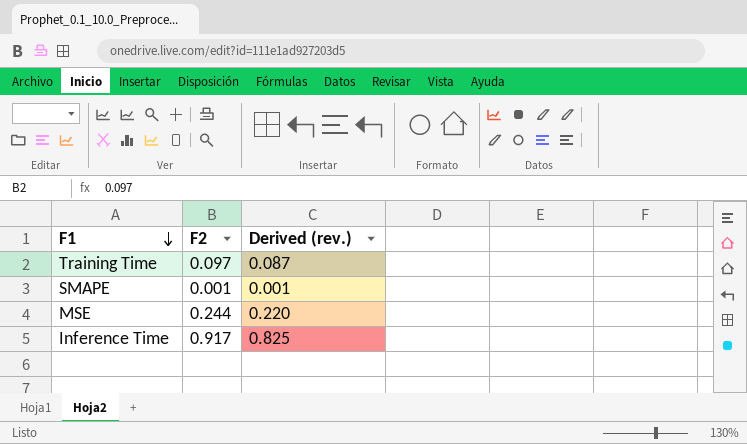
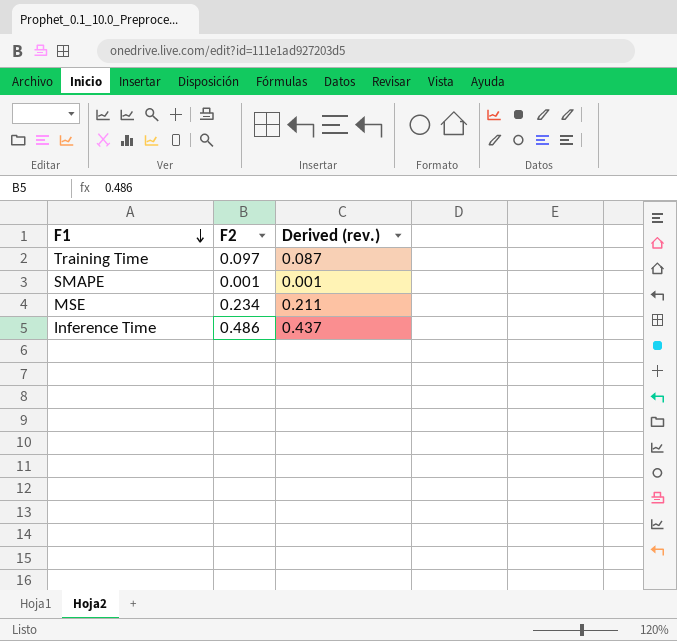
MSE | F2: 0.244 -> 0.234
MSE | Derived (rev.): 0.220 -> 0.211
Inference Time | F2: 0.917 -> 0.486
Inference Time | Derived (rev.): 0.825 -> 0.437

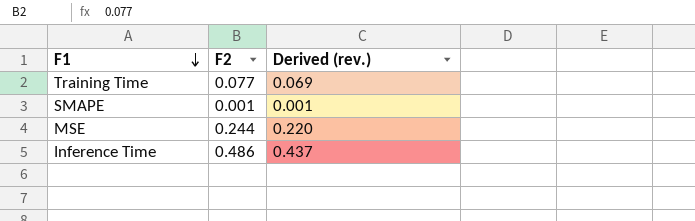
Training Time | F2: 0.097 -> 0.077
Training Time | Derived (rev.): 0.087 -> 0.069
MSE | F2: 0.234 -> 0.244
MSE | Derived (rev.): 0.211 -> 0.220

